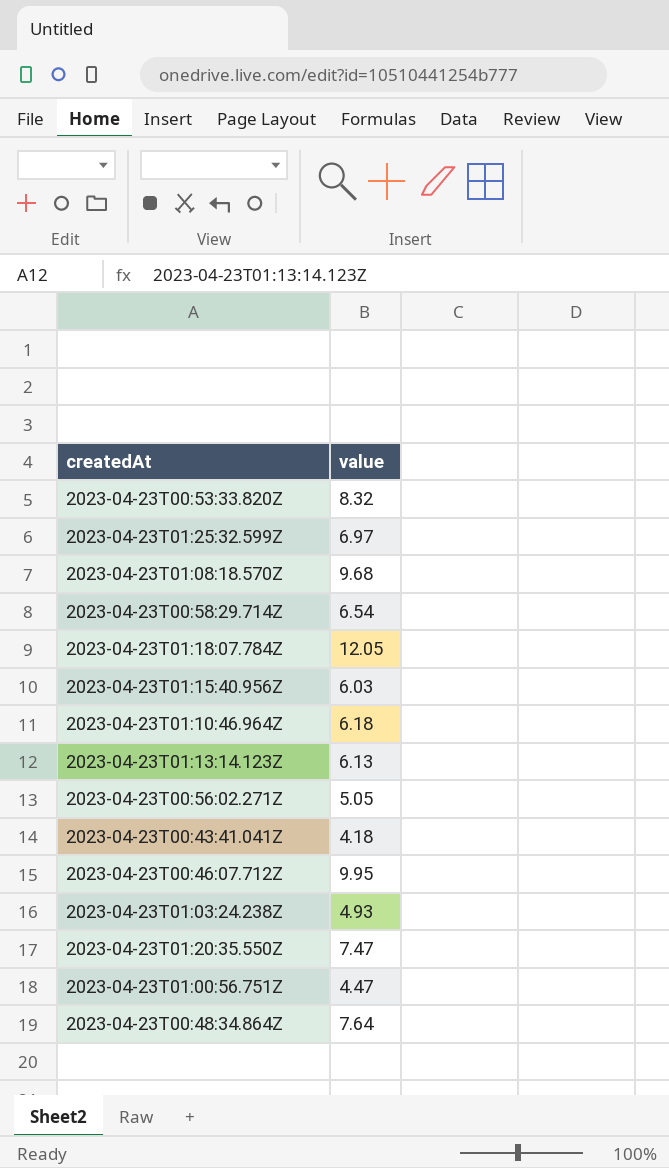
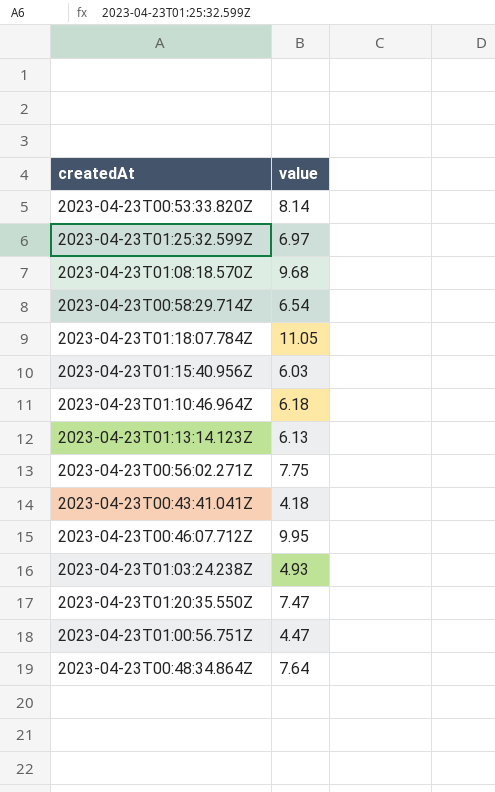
2023-04-23T00:53:33.820Z | value: 8.32 -> 8.14
2023-04-23T01:18:07.784Z | value: 12.05 -> 11.05
2023-04-23T00:56:02.271Z | value: 5.05 -> 7.75

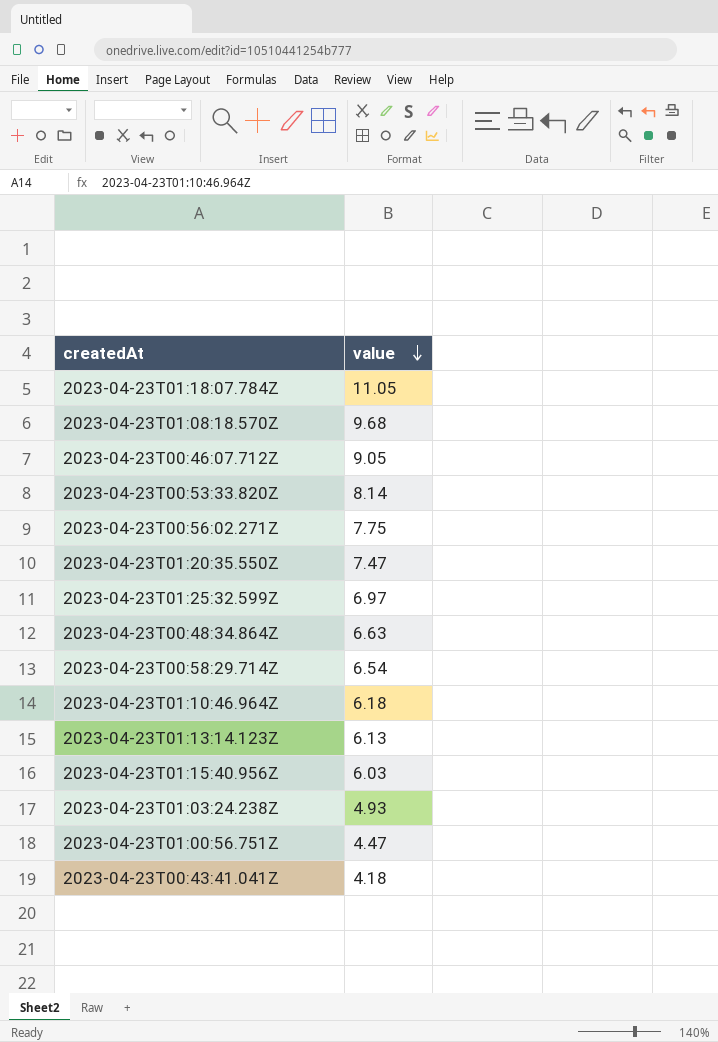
row order: none -> value descending
2023-04-23T00:46:07.712Z | value: 9.95 -> 9.05
2023-04-23T00:48:34.864Z | value: 7.64 -> 6.63

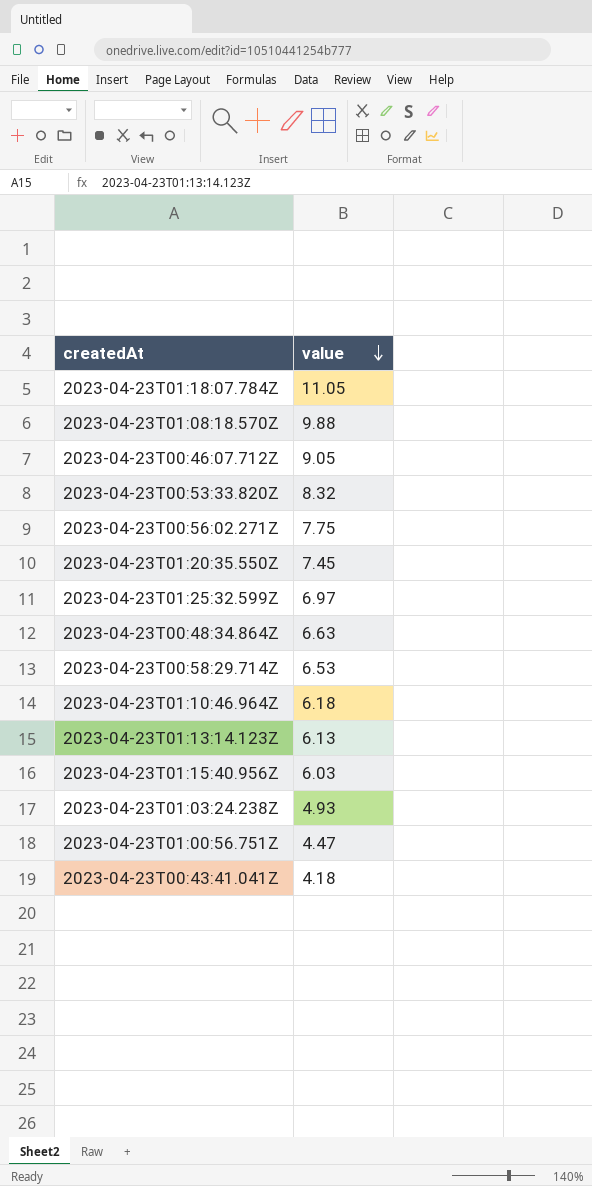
2023-04-23T01:08:18.570Z | value: 9.68 -> 9.88
2023-04-23T00:53:33.820Z | value: 8.14 -> 8.32
2023-04-23T01:20:35.550Z | value: 7.47 -> 7.45
2023-04-23T00:58:29.714Z | value: 6.54 -> 6.53

